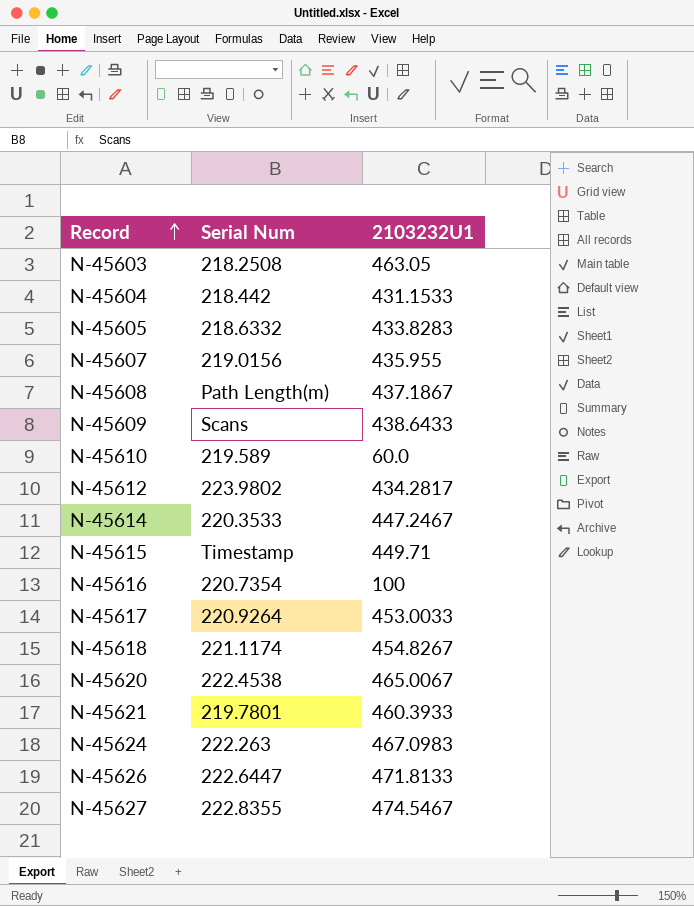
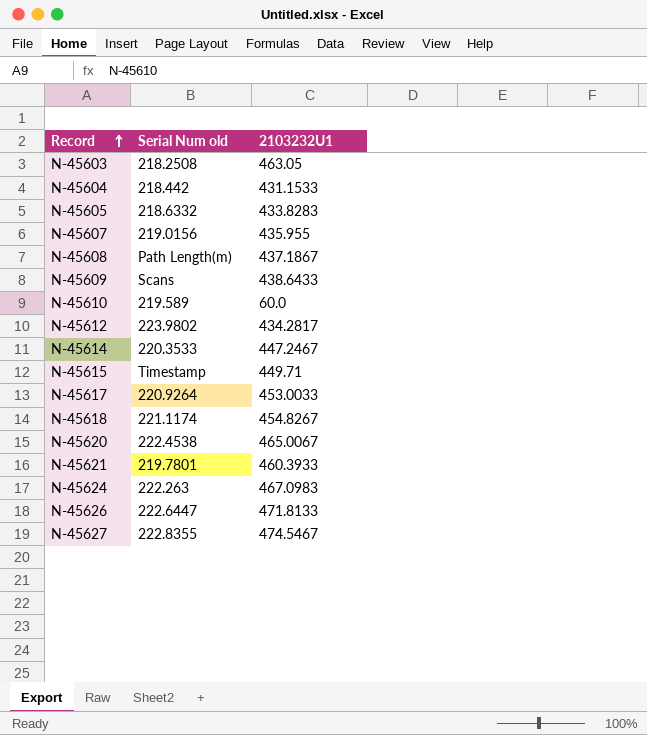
column name: Serial Num -> Serial Num old
row N-45616: 220.7354 | 100 -> none

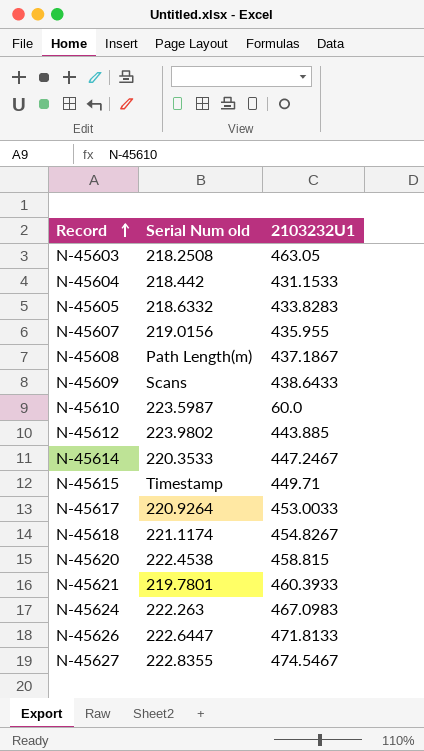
N-45610 | Serial Num old: 219.589 -> 223.5987
N-45612 | 2103232U1: 434.2817 -> 443.885
N-45620 | 2103232U1: 465.0067 -> 458.815

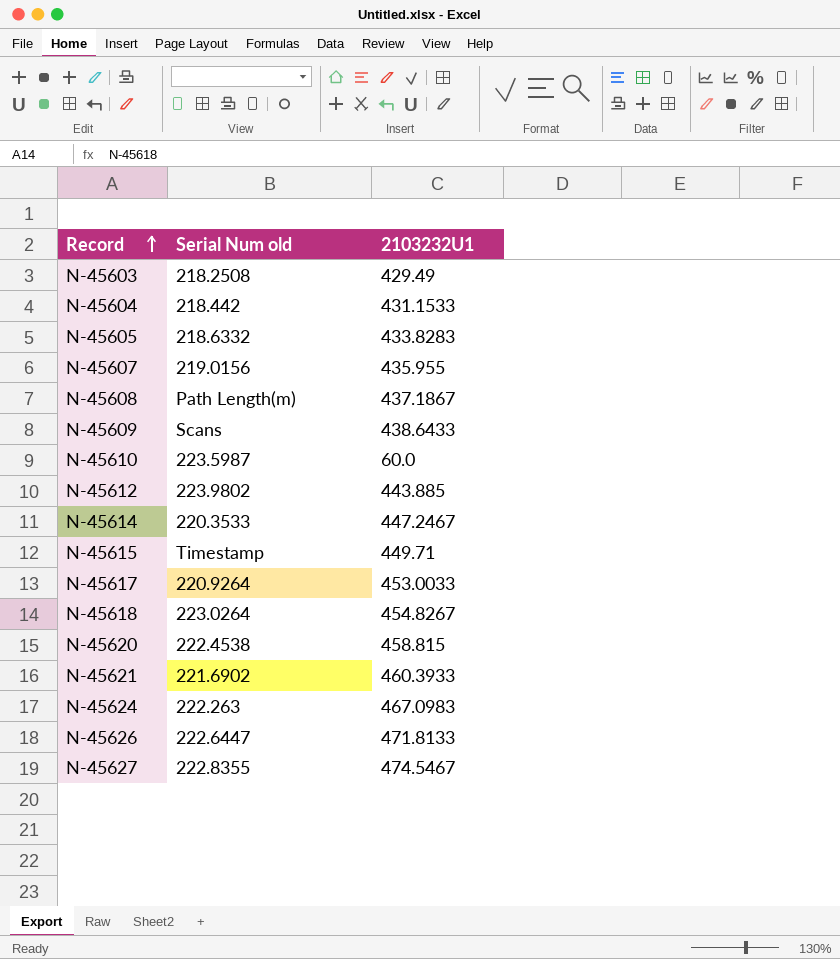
N-45603 | 2103232U1: 463.05 -> 429.49
N-45618 | Serial Num old: 221.1174 -> 223.0264
N-45621 | Serial Num old: 219.7801 -> 221.6902

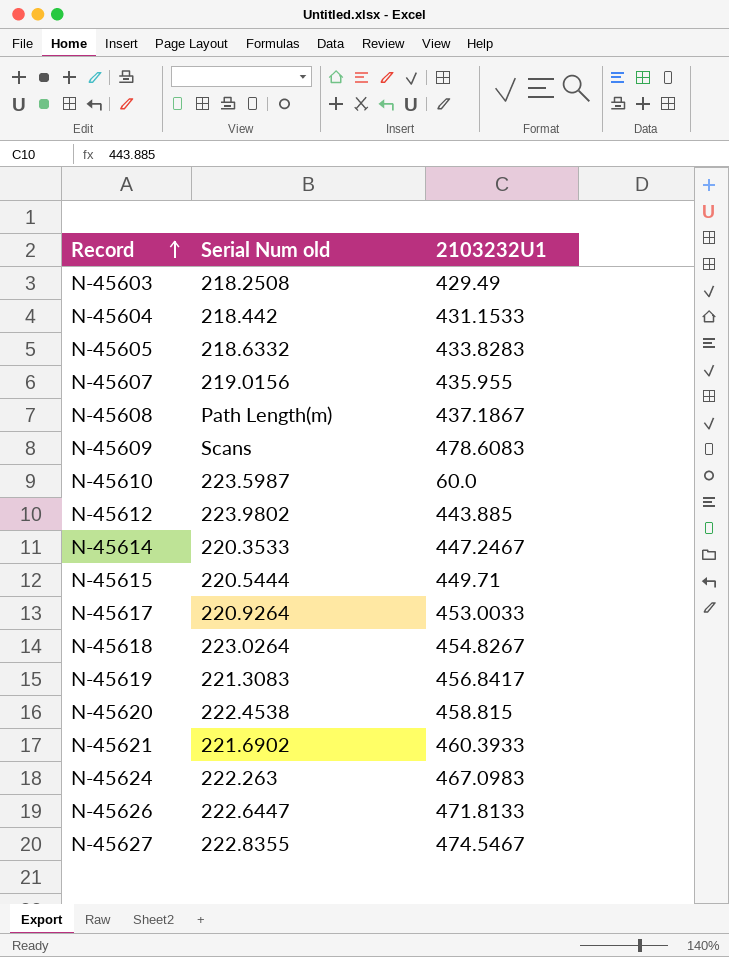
N-45609 | 2103232U1: 438.6433 -> 478.6083
N-45615 | Serial Num old: Timestamp -> 220.5444
row N-45619: none -> 221.3083 | 456.8417

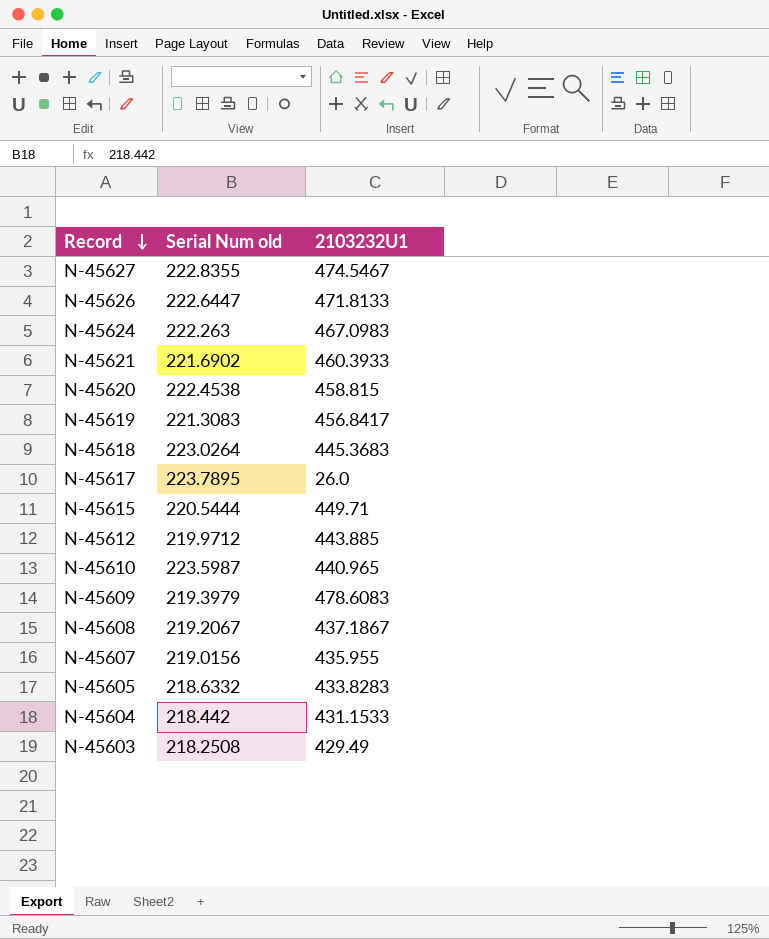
row order: Record ascending -> Record descending
row N-45614: 220.3533 | 447.2467 -> none
N-45618 | 2103232U1: 454.8267 -> 445.3683
N-45617 | Serial Num old: 220.9264 -> 223.7895
N-45617 | 2103232U1: 453.0033 -> 26.0
N-45612 | Serial Num old: 223.9802 -> 219.9712
N-45610 | 2103232U1: 60.0 -> 440.965
N-45609 | Serial Num old: Scans -> 219.3979
N-45608 | Serial Num old: Path Length(m) -> 219.2067

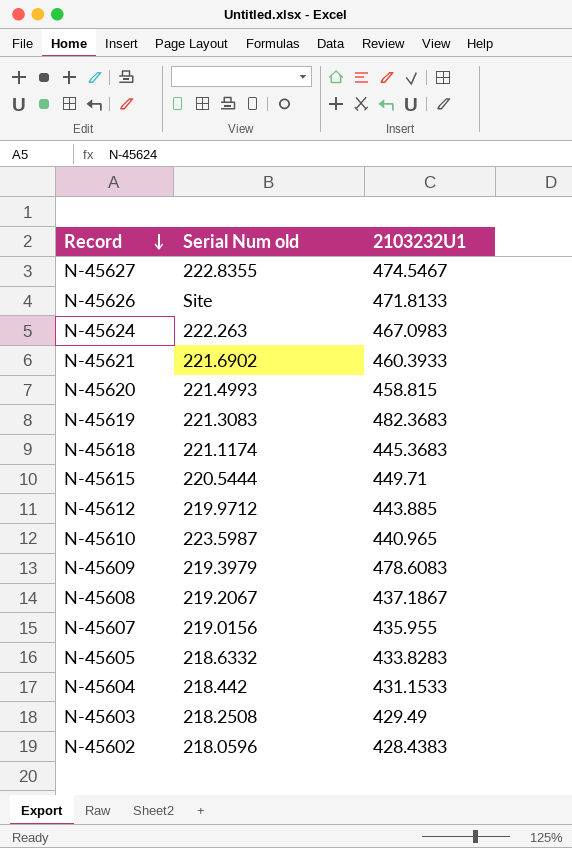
row N-45617: 223.7895 | 26.0 -> none
N-45626 | Serial Num old: 222.6447 -> Site
N-45620 | Serial Num old: 222.4538 -> 221.4993
N-45619 | 2103232U1: 456.8417 -> 482.3683
N-45618 | Serial Num old: 223.0264 -> 221.1174
row N-45602: none -> 218.0596 | 428.4383

